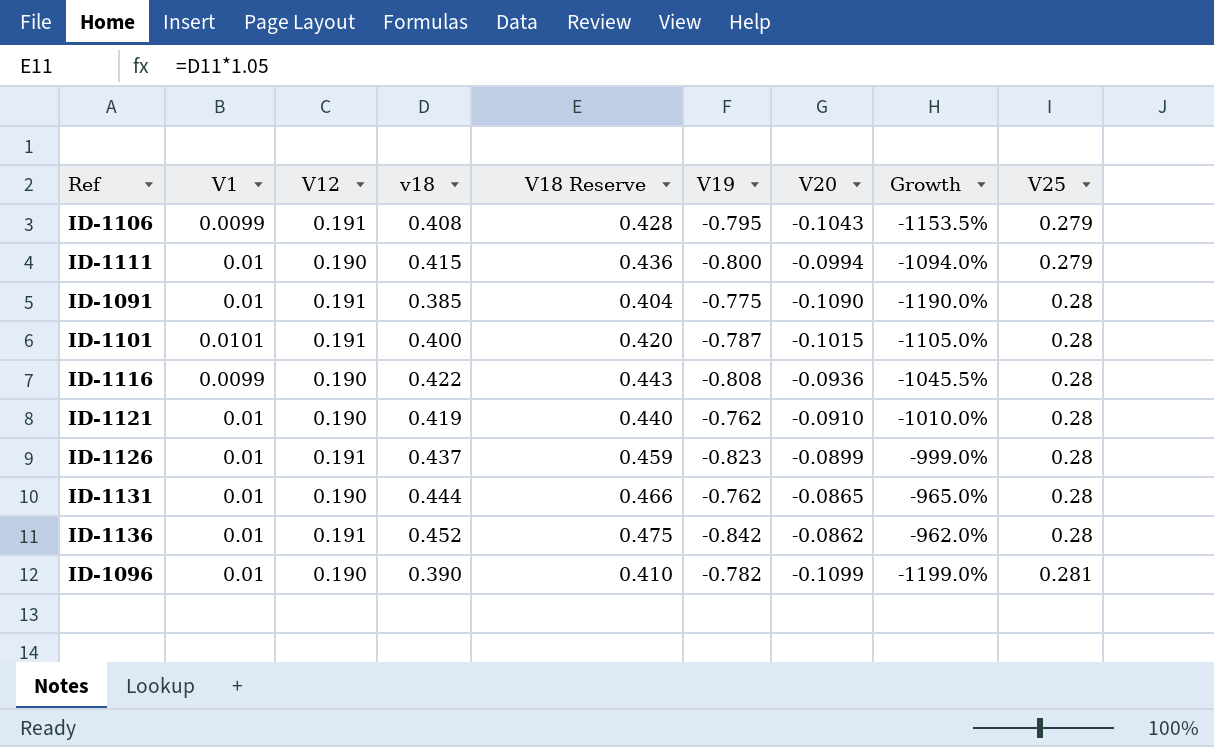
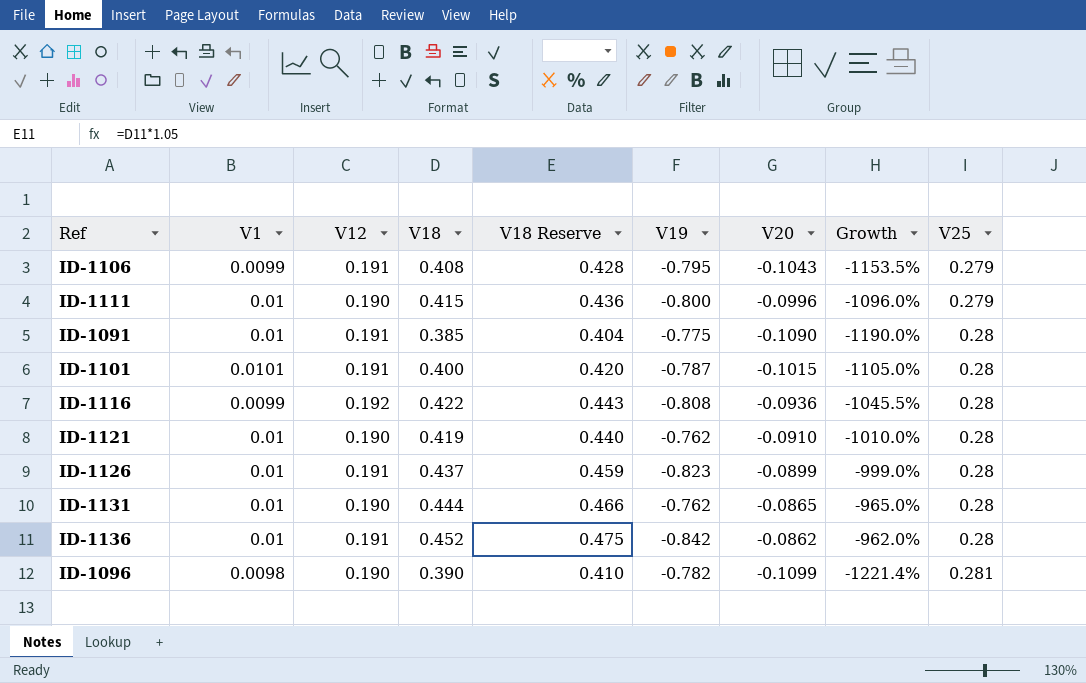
column name: v18 -> V18
ID-1111 | V20: -0.0994 -> -0.0996
ID-1111 | Growth: -1094.0% -> -1096.0%
ID-1116 | V12: 0.190 -> 0.192
ID-1096 | V1: 0.01 -> 0.0098
ID-1096 | Growth: -1199.0% -> -1221.4%

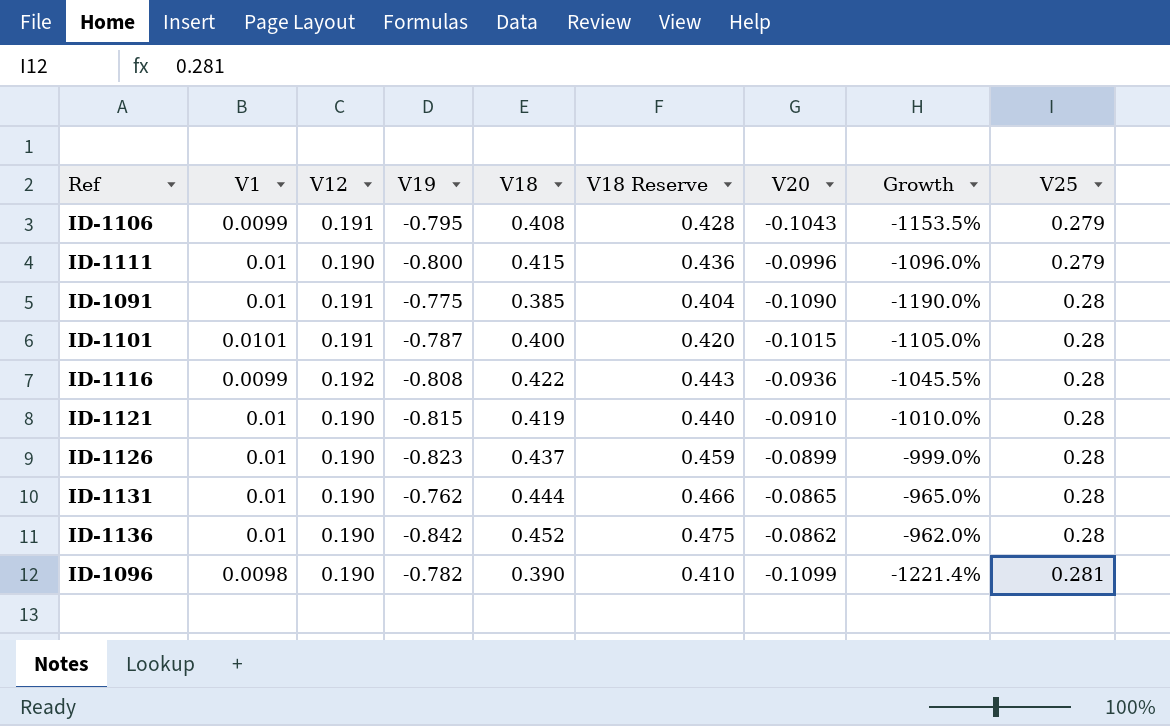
column V19 | position: 6 -> 4
ID-1121 | V19: -0.762 -> -0.815
ID-1126 | V12: 0.191 -> 0.190
ID-1136 | V12: 0.191 -> 0.190

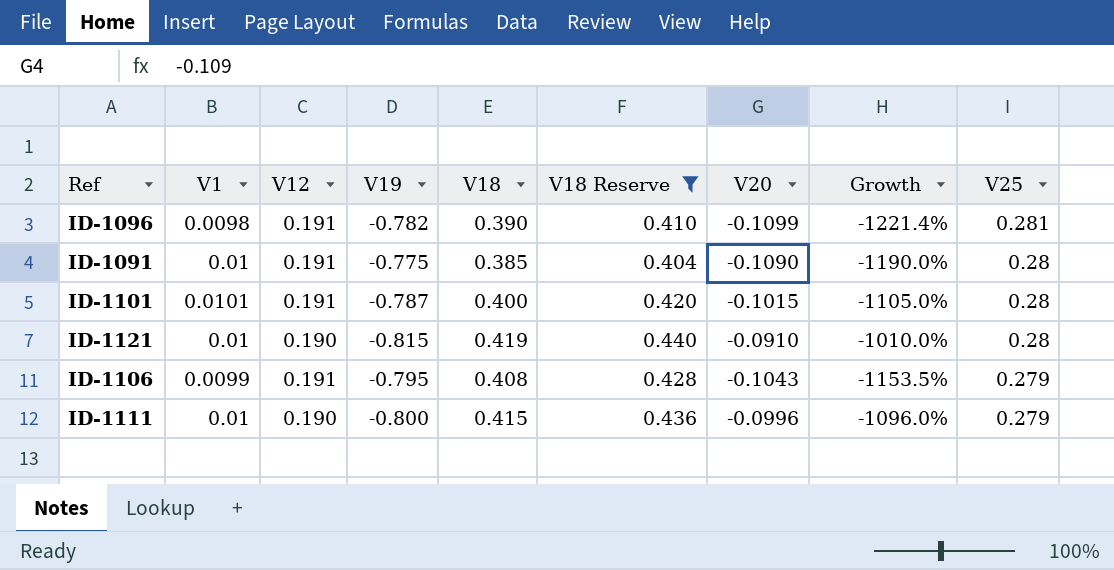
filter: none -> V18 Reserve <= 0.440
row order: V25 ascending -> V25 descending
ID-1096 | V12: 0.190 -> 0.191

